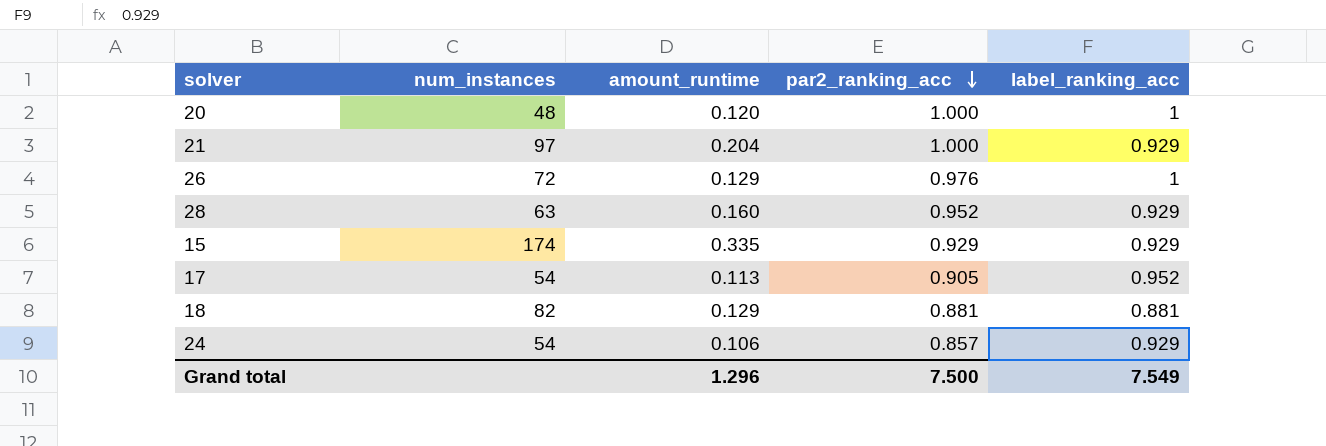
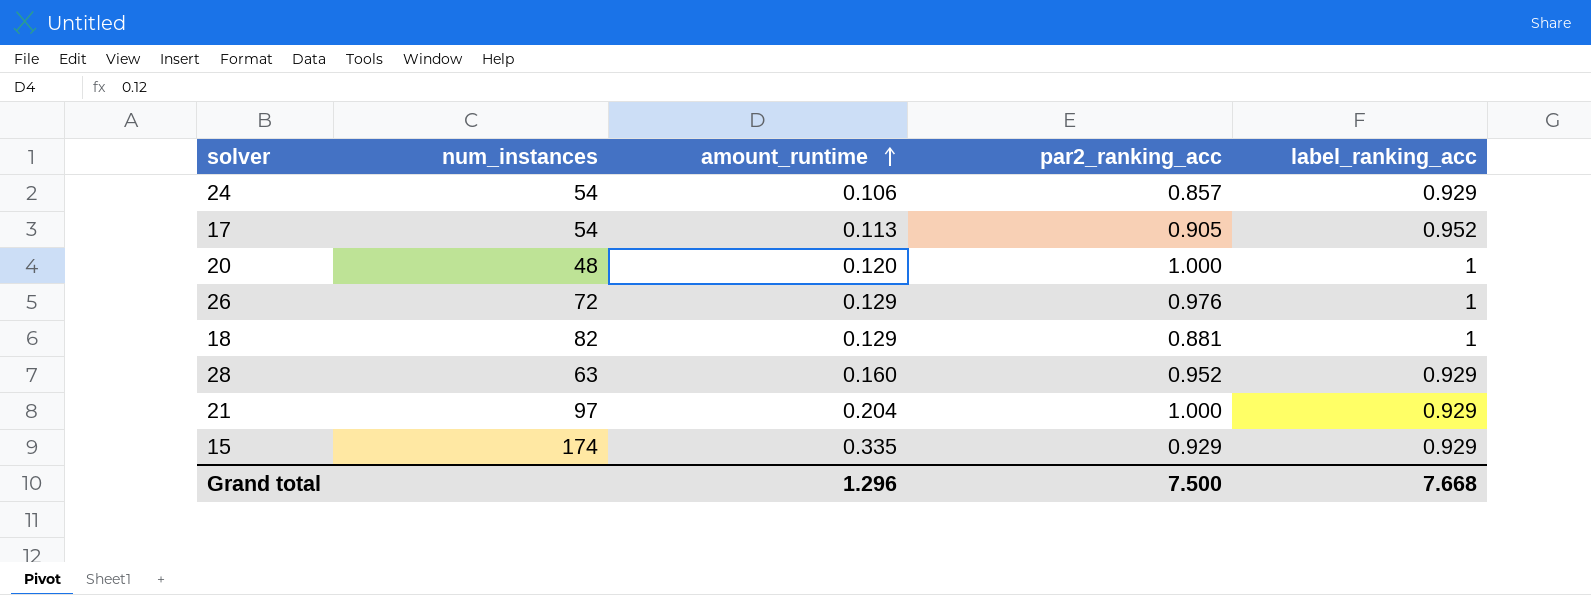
row order: par2_ranking_acc descending -> amount_runtime ascending
18 | label_ranking_acc: 0.881 -> 1
Grand total | label_ranking_acc: 7.549 -> 7.668

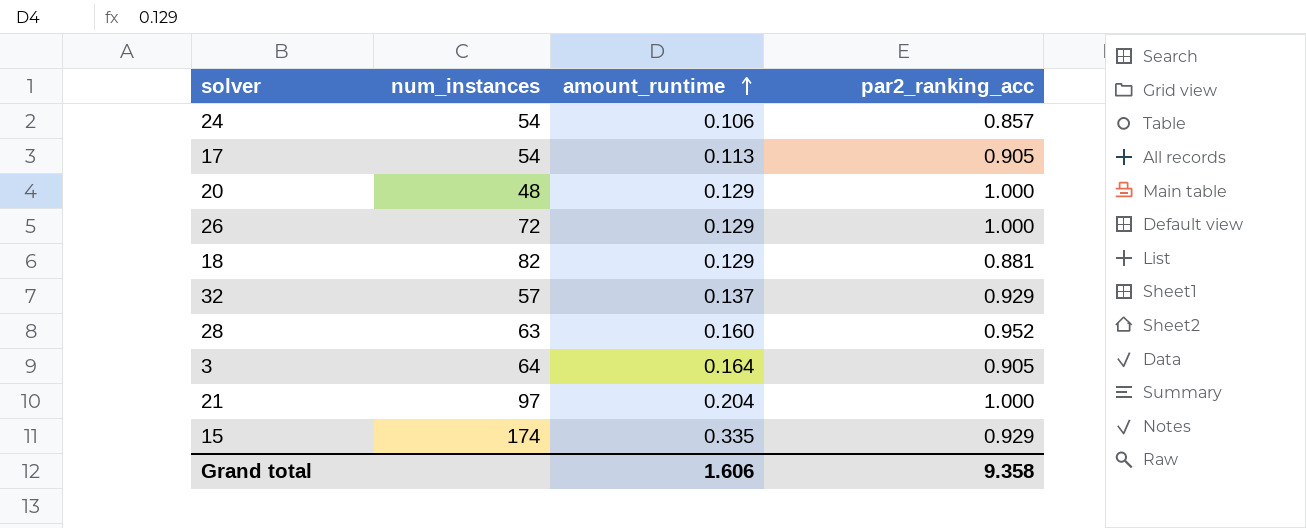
column label_ranking_acc | position: 5 -> none
20 | amount_runtime: 0.120 -> 0.129
26 | par2_ranking_acc: 0.976 -> 1.000
row 32: none -> 57 | 0.137 | 0.929
row 3: none -> 64 | 0.164 | 0.905
Grand total | amount_runtime: 1.296 -> 1.606
Grand total | par2_ranking_acc: 7.500 -> 9.358

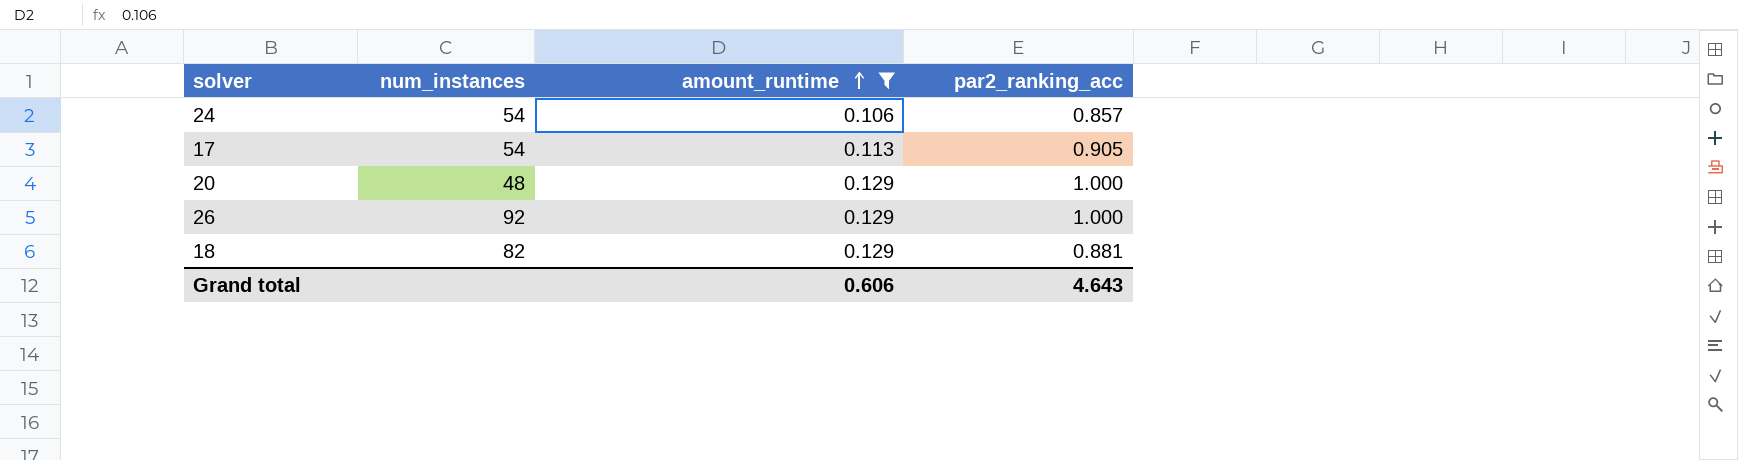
filter: none -> amount_runtime <= 0.129
26 | num_instances: 72 -> 92
Grand total | amount_runtime: 1.606 -> 0.606
Grand total | par2_ranking_acc: 9.358 -> 4.643

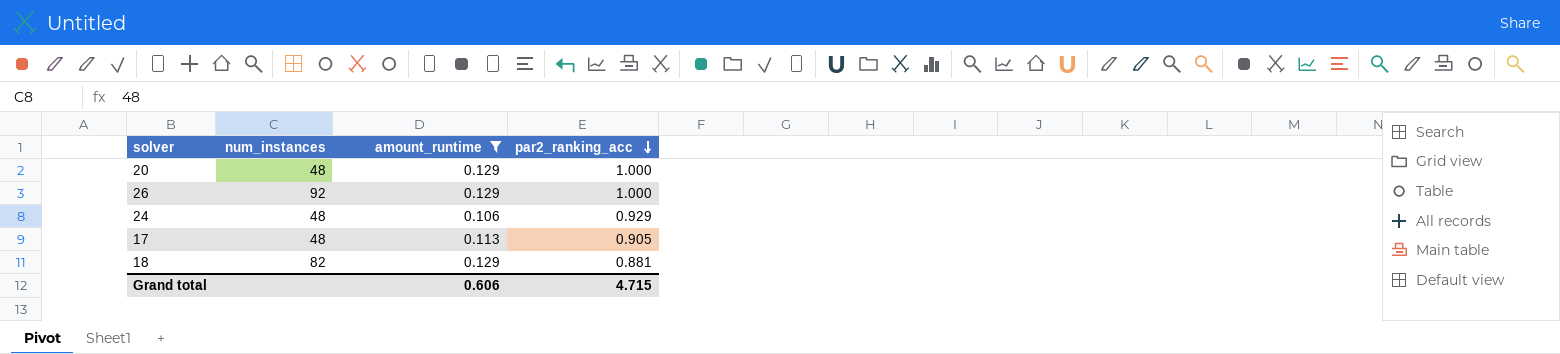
row order: amount_runtime ascending -> par2_ranking_acc descending
24 | num_instances: 54 -> 48
24 | par2_ranking_acc: 0.857 -> 0.929
17 | num_instances: 54 -> 48
Grand total | par2_ranking_acc: 4.643 -> 4.715

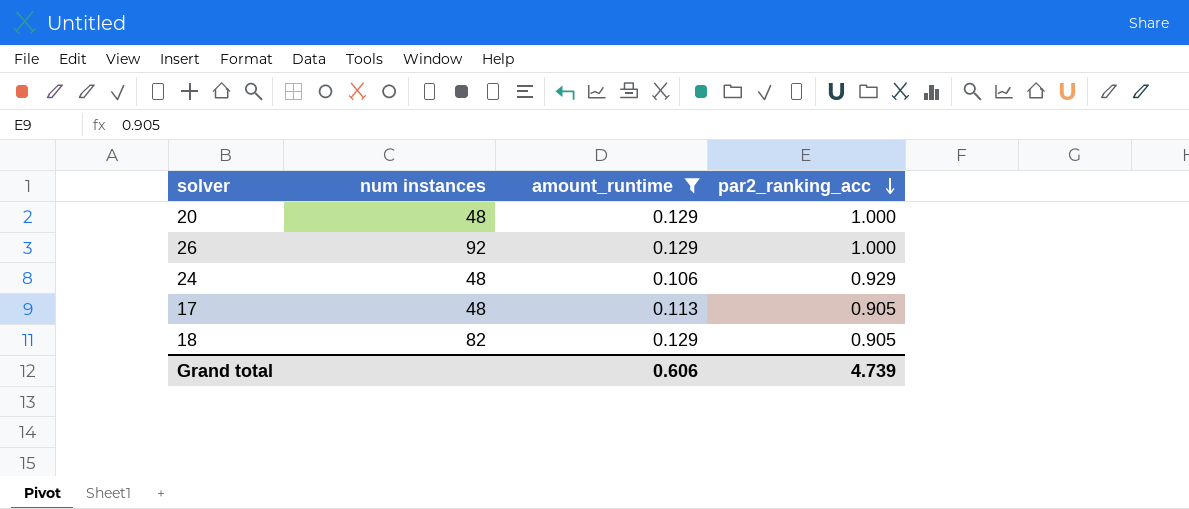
column name: num_instances -> num instances
18 | par2_ranking_acc: 0.881 -> 0.905
Grand total | par2_ranking_acc: 4.715 -> 4.739

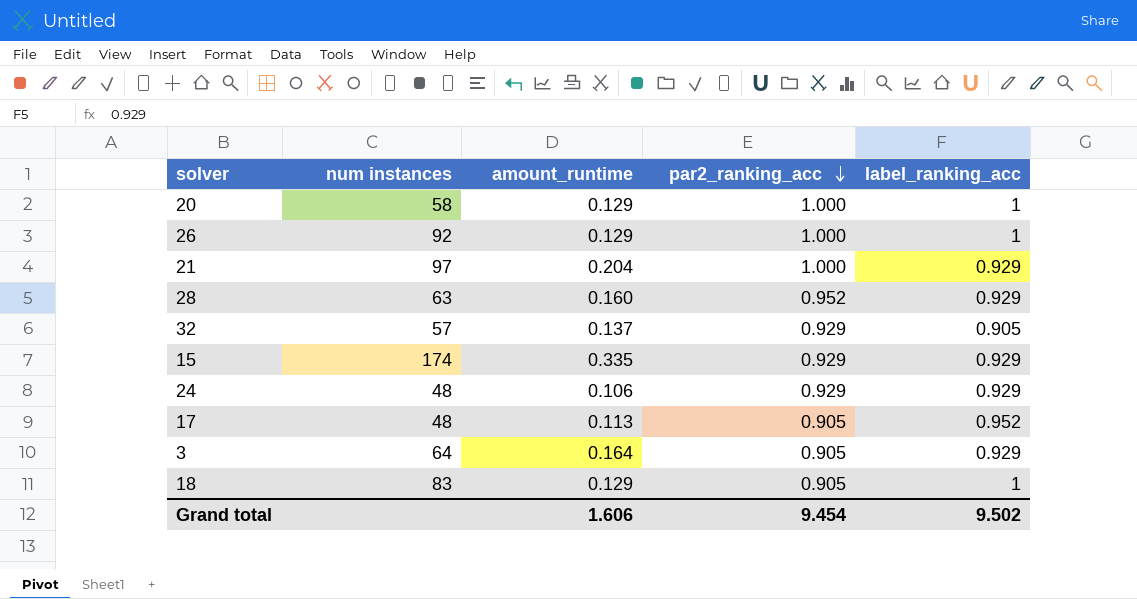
filter: amount_runtime <= 0.129 -> none
column label_ranking_acc | position: none -> 5
20 | num instances: 48 -> 58
18 | num instances: 82 -> 83
Grand total | amount_runtime: 0.606 -> 1.606
Grand total | par2_ranking_acc: 4.739 -> 9.454

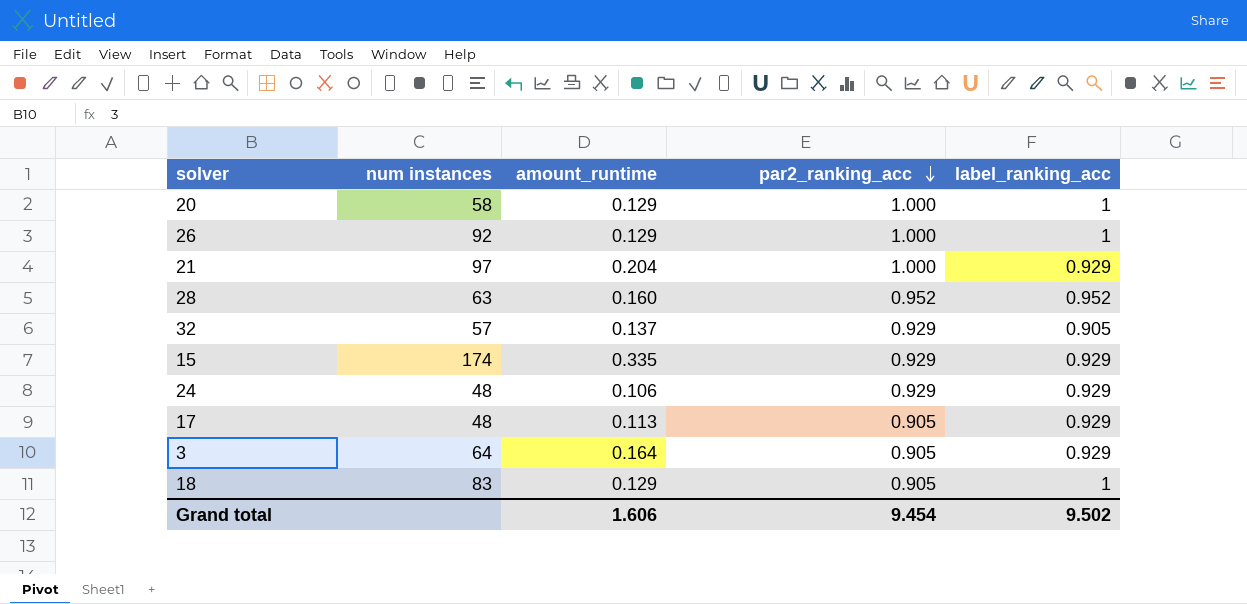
28 | label_ranking_acc: 0.929 -> 0.952
17 | label_ranking_acc: 0.952 -> 0.929

